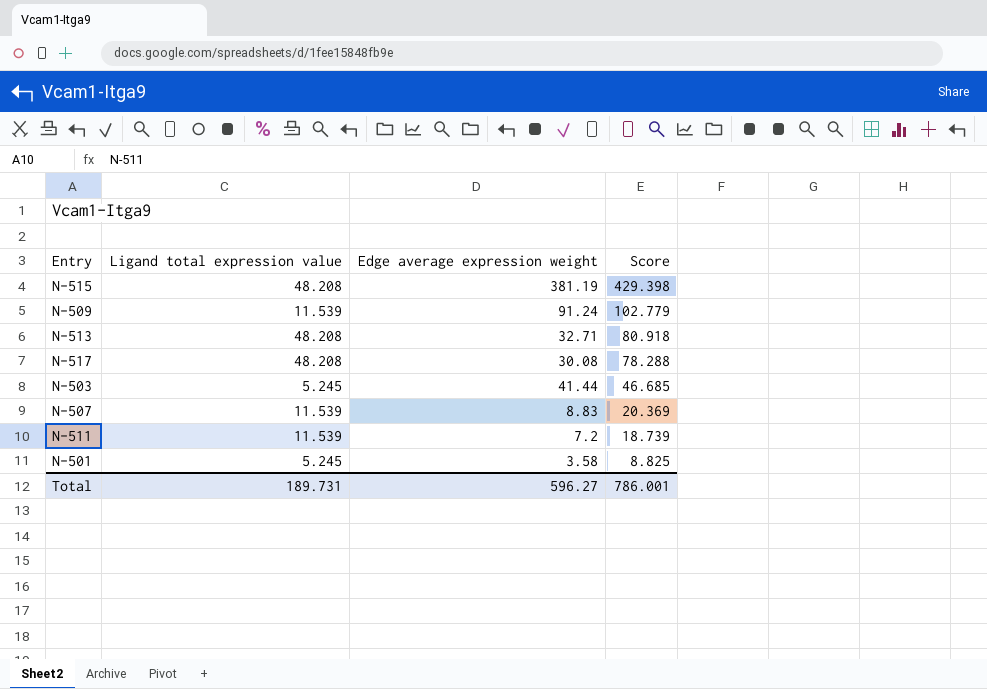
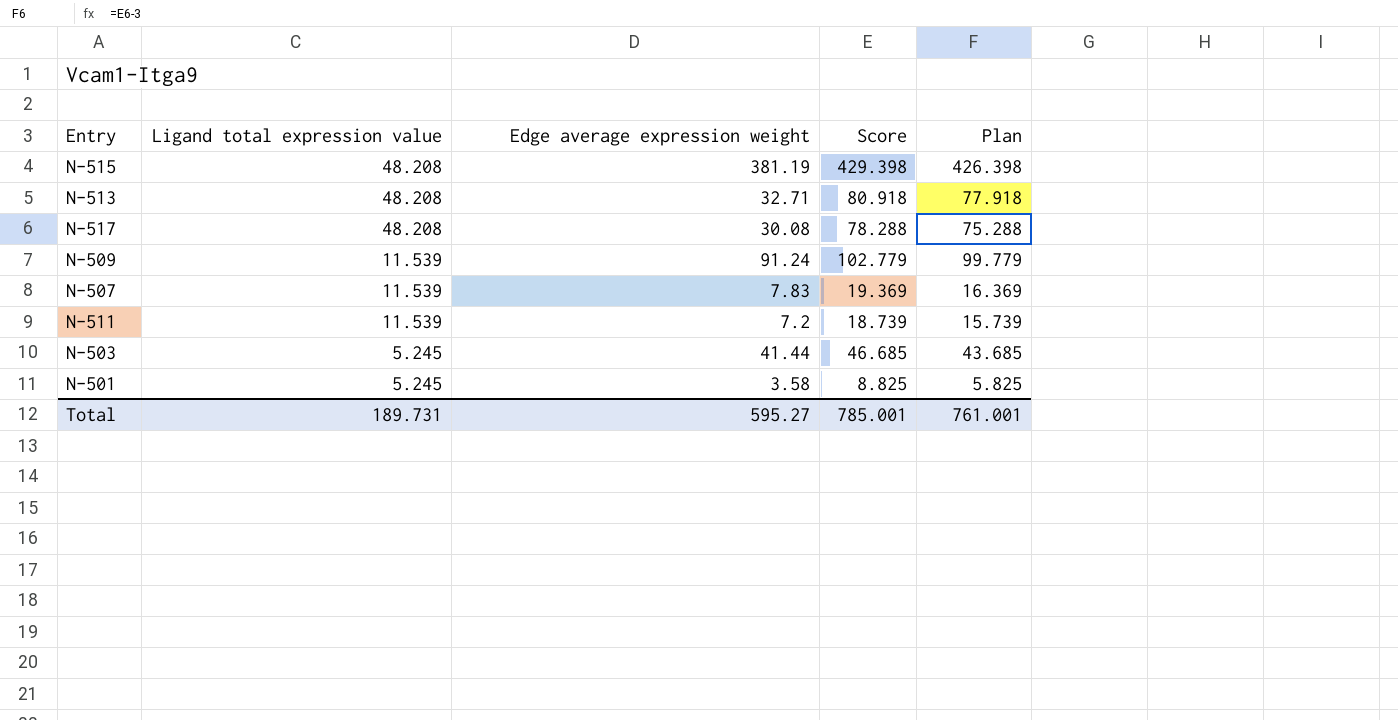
row order: Score descending -> Ligand total expression value descending
column Plan | formula: none -> [Score] - 3
N-507 | Edge average expression weight: 8.83 -> 7.83
N-507 | Score: 20.369 -> 19.369
Total | Edge average expression weight: 596.27 -> 595.27
Total | Score: 786.001 -> 785.001

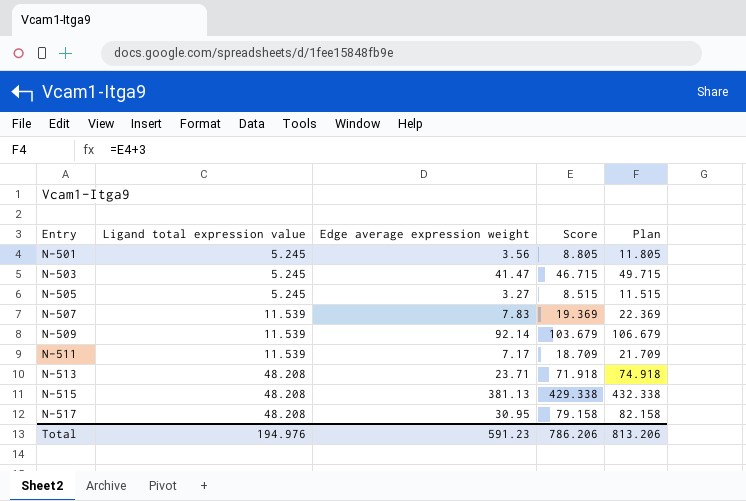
row order: Ligand total expression value descending -> Entry ascending
column Plan | formula: [Score] - 3 -> [Score] + 3
N-501 | Edge average expression weight: 3.58 -> 3.56
N-501 | Score: 8.825 -> 8.805
N-503 | Edge average expression weight: 41.44 -> 41.47
N-503 | Score: 46.685 -> 46.715
row N-505: none -> 5.245 | 3.27 | 8.515 | 11.515
N-509 | Edge average expression weight: 91.24 -> 92.14
N-509 | Score: 102.779 -> 103.679
N-511 | Edge average expression weight: 7.2 -> 7.17
N-511 | Score: 18.739 -> 18.709
N-513 | Edge average expression weight: 32.71 -> 23.71
N-513 | Score: 80.918 -> 71.918
N-515 | Edge average expression weight: 381.19 -> 381.13
N-515 | Score: 429.398 -> 429.338
N-517 | Edge average expression weight: 30.08 -> 30.95
N-517 | Score: 78.288 -> 79.158
Total | Ligand total expression value: 189.731 -> 194.976
Total | Edge average expression weight: 595.27 -> 591.23
Total | Score: 785.001 -> 786.206
Total | Plan: 761.001 -> 813.206

